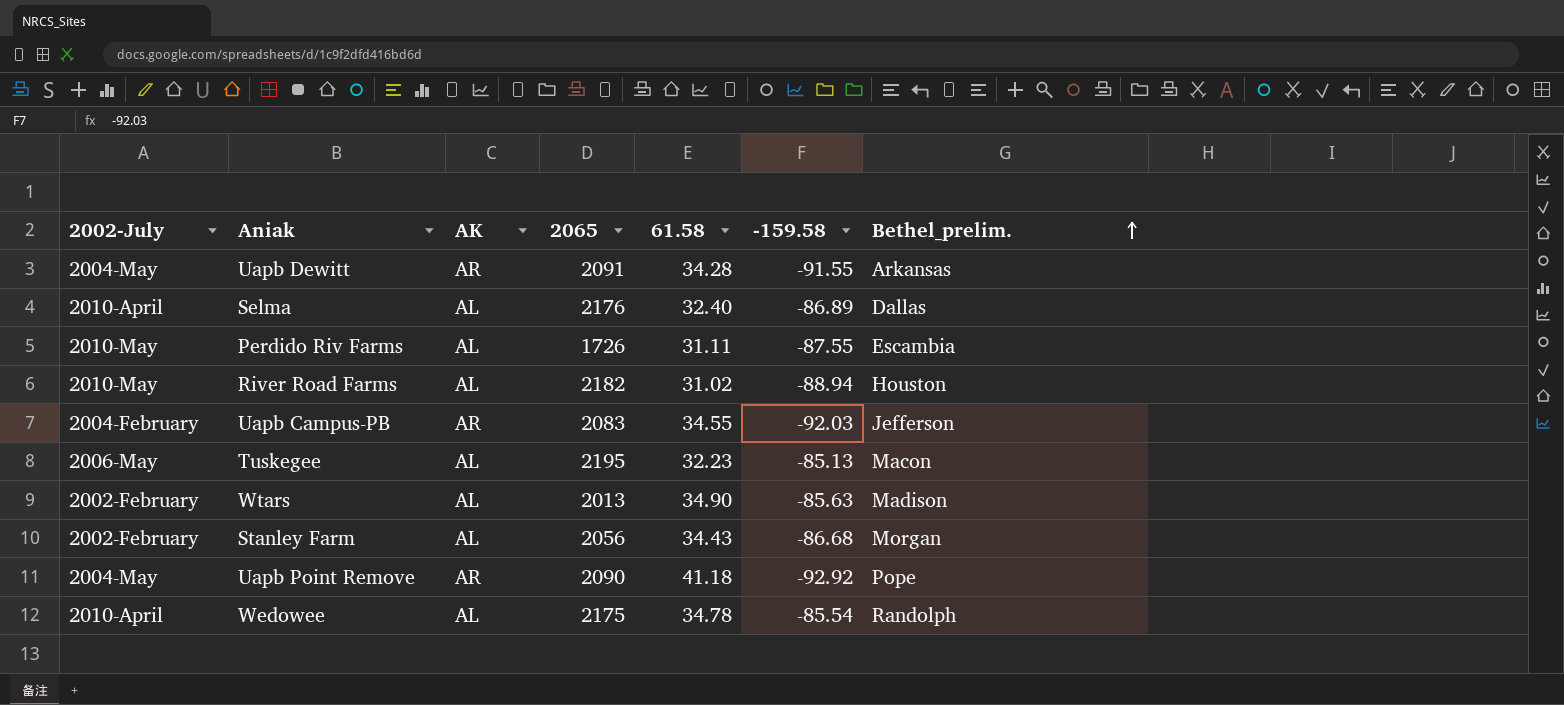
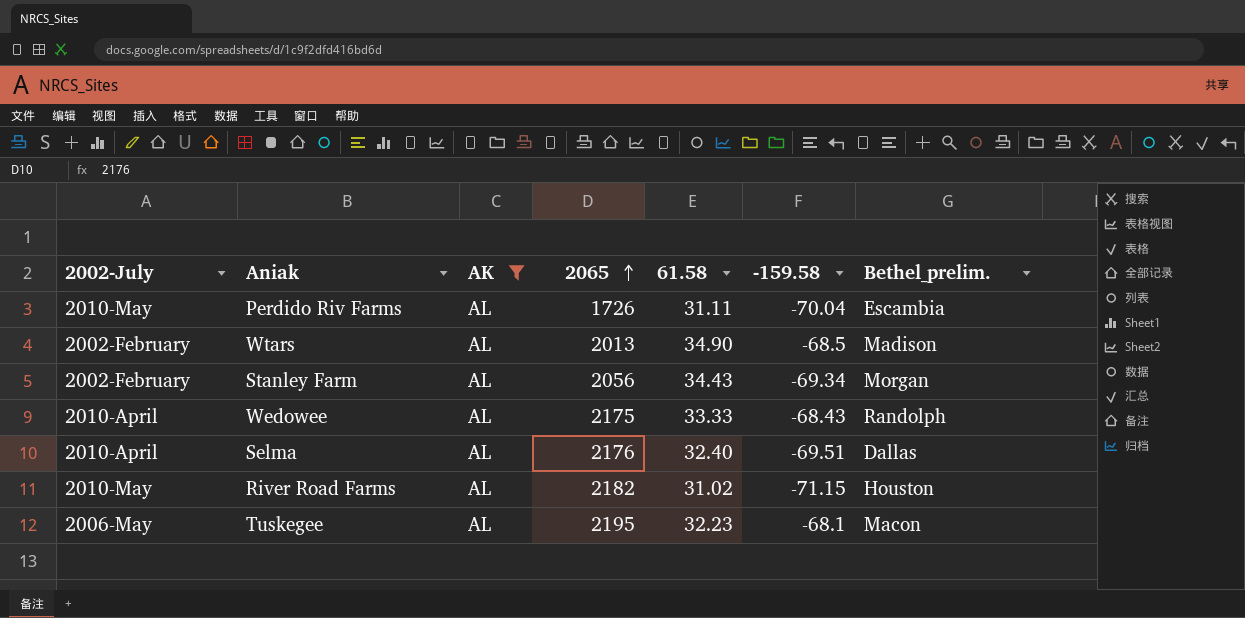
filter: none -> AK = AL
row order: Bethel_prelim. ascending -> 2065 ascending
Perdido Riv Farms | -159.58: -87.55 -> -70.04
Wtars | -159.58: -85.63 -> -68.5
Stanley Farm | -159.58: -86.68 -> -69.34
Wedowee | 61.58: 34.78 -> 33.33
Wedowee | -159.58: -85.54 -> -68.43
Selma | -159.58: -86.89 -> -69.51
River Road Farms | -159.58: -88.94 -> -71.15
Tuskegee | -159.58: -85.13 -> -68.1

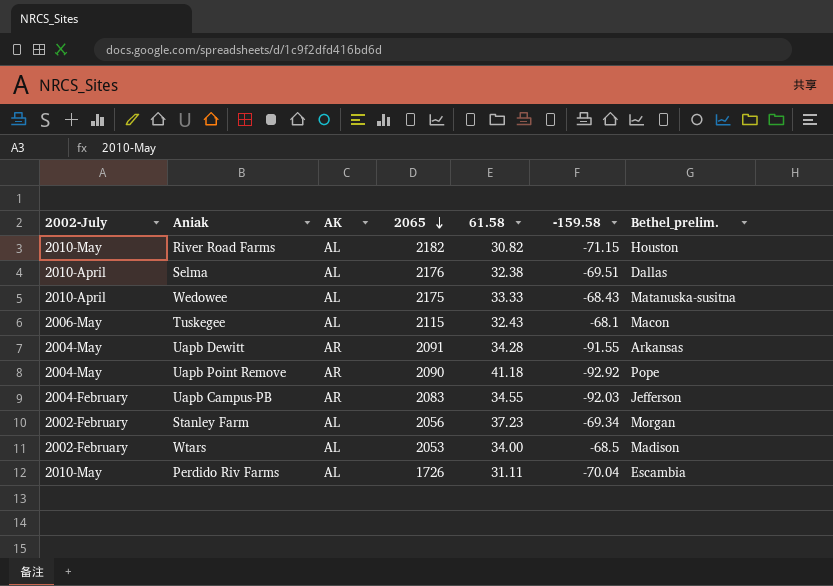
filter: AK = AL -> none
row order: 2065 ascending -> 2065 descending
River Road Farms | 61.58: 31.02 -> 30.82
Selma | 61.58: 32.40 -> 32.38
Wedowee | Bethel_prelim.: Randolph -> Matanuska-susitna
Tuskegee | 2065: 2195 -> 2115
Tuskegee | 61.58: 32.23 -> 32.43
Stanley Farm | 61.58: 34.43 -> 37.23
Wtars | 2065: 2013 -> 2053
Wtars | 61.58: 34.90 -> 34.00

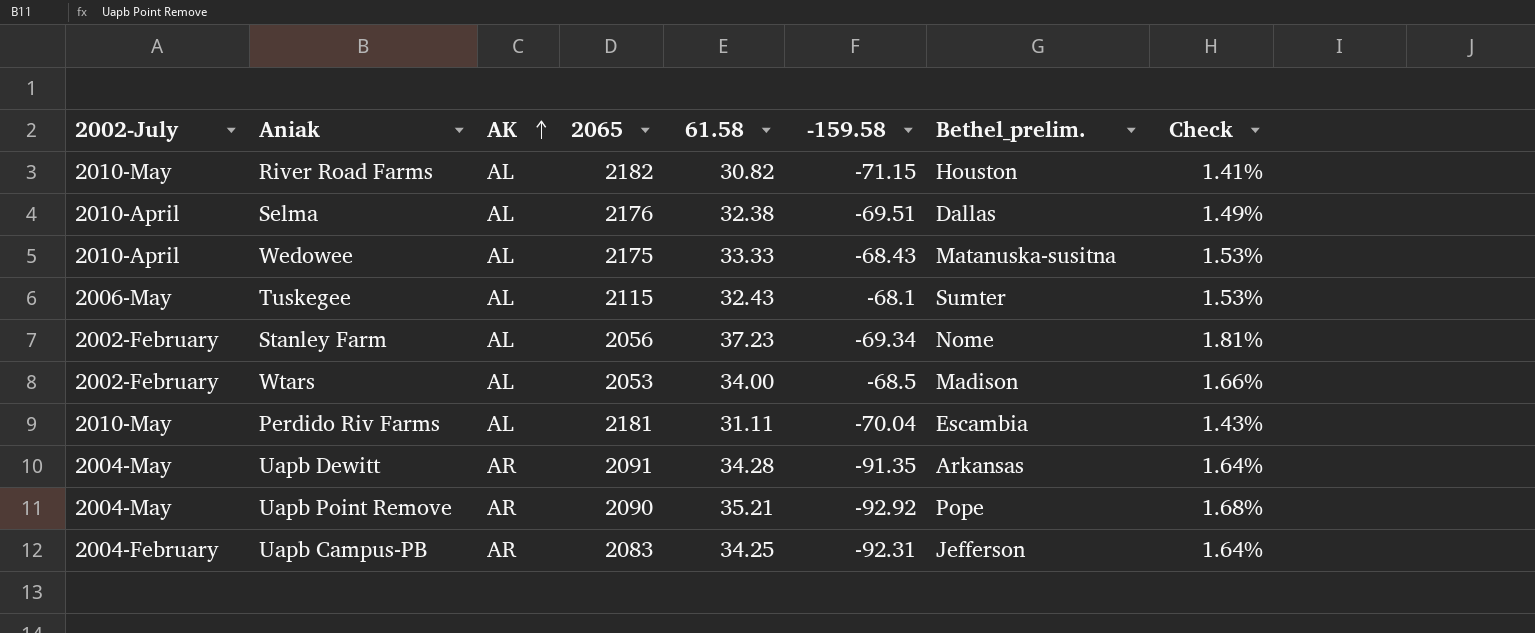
row order: 2065 descending -> AK ascending
column Check | formula: none -> [61.58] / [2065]
Tuskegee | Bethel_prelim.: Macon -> Sumter
Stanley Farm | Bethel_prelim.: Morgan -> Nome
Perdido Riv Farms | 2065: 1726 -> 2181
Uapb Dewitt | -159.58: -91.55 -> -91.35
Uapb Point Remove | 61.58: 41.18 -> 35.21
Uapb Campus-PB | 61.58: 34.55 -> 34.25
Uapb Campus-PB | -159.58: -92.03 -> -92.31

